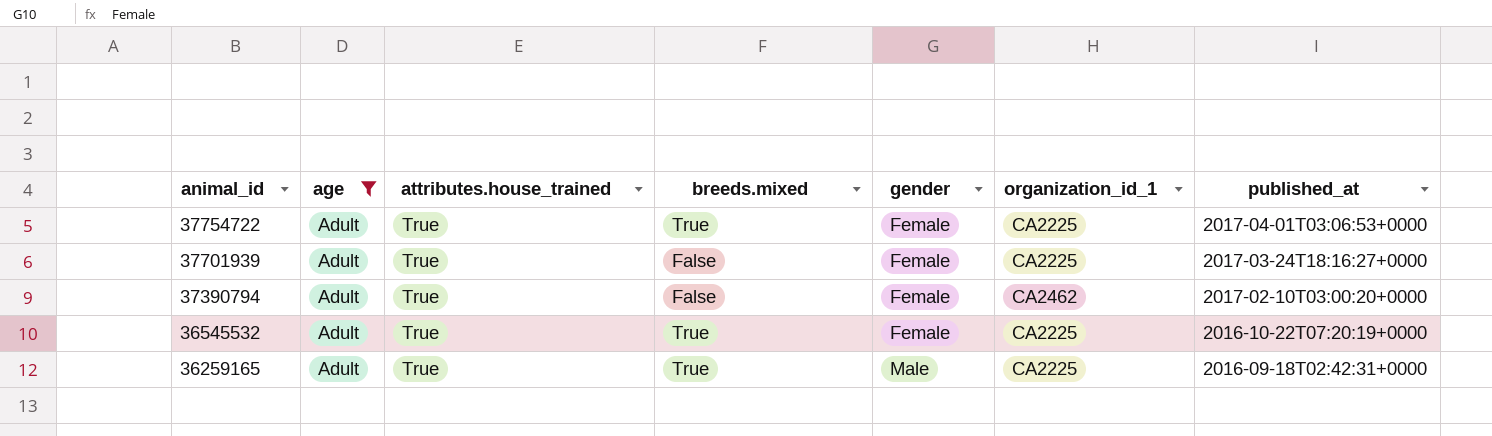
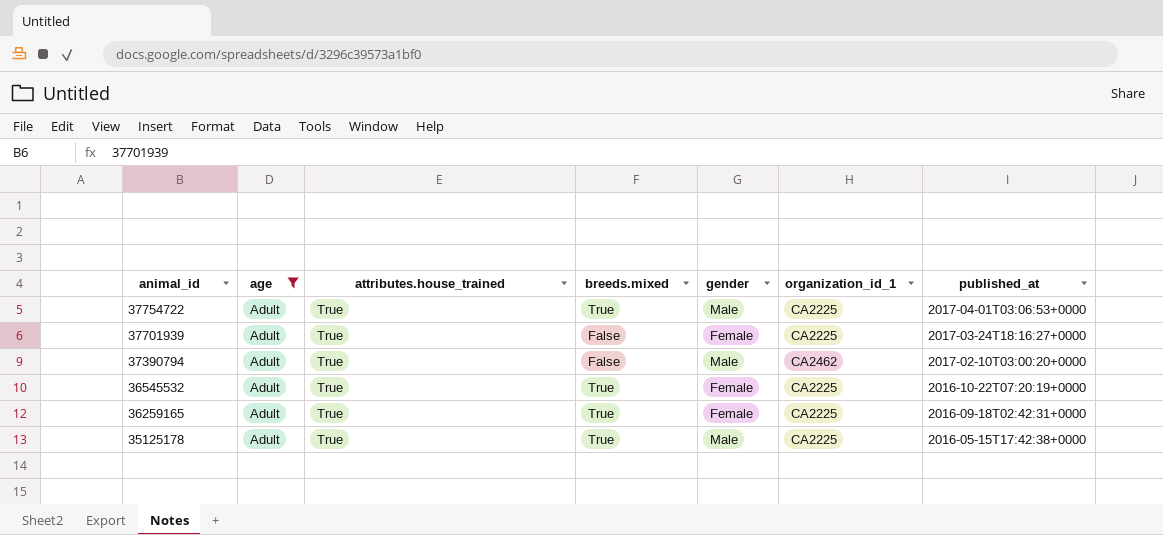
37754722 | gender: Female -> Male
37390794 | gender: Female -> Male
36259165 | gender: Male -> Female
row 35125178: none -> Adult | True | True | Male | CA2225 | 2016-05-15T17:42:38+0000

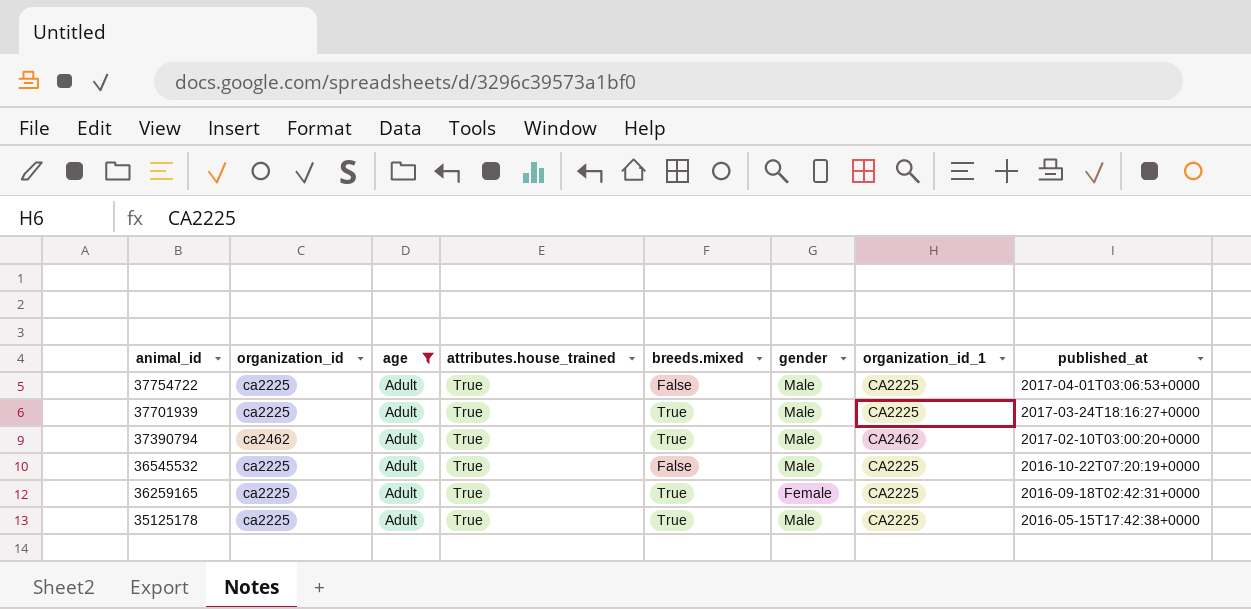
column organization_id | position: none -> 2
37754722 | breeds.mixed: True -> False
37701939 | breeds.mixed: False -> True
37701939 | gender: Female -> Male
37390794 | breeds.mixed: False -> True
36545532 | breeds.mixed: True -> False
36545532 | gender: Female -> Male

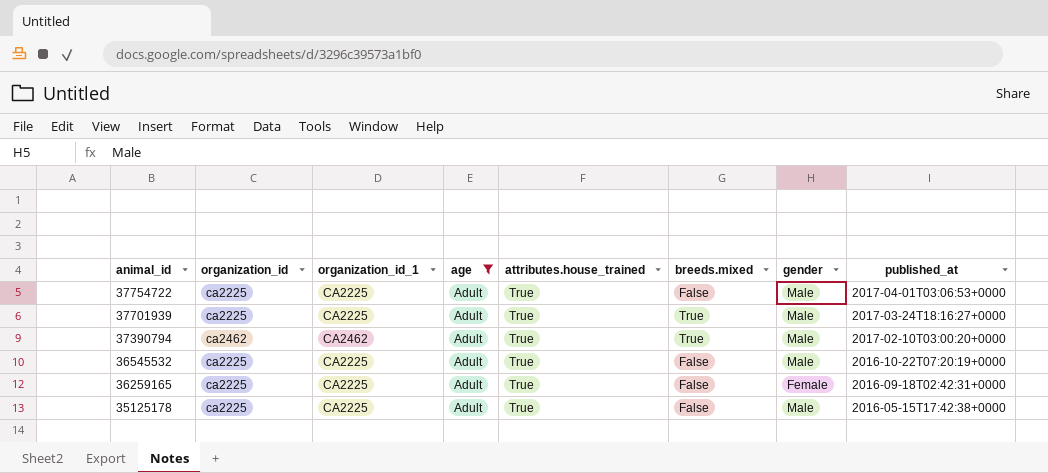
column organization_id_1 | position: 7 -> 3
36259165 | breeds.mixed: True -> False
35125178 | breeds.mixed: True -> False

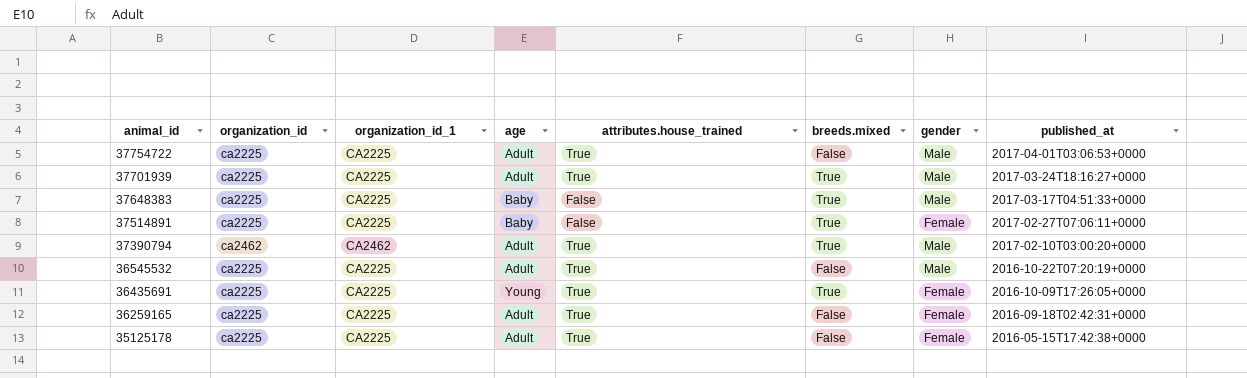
filter: age = Adult -> none
35125178 | gender: Male -> Female

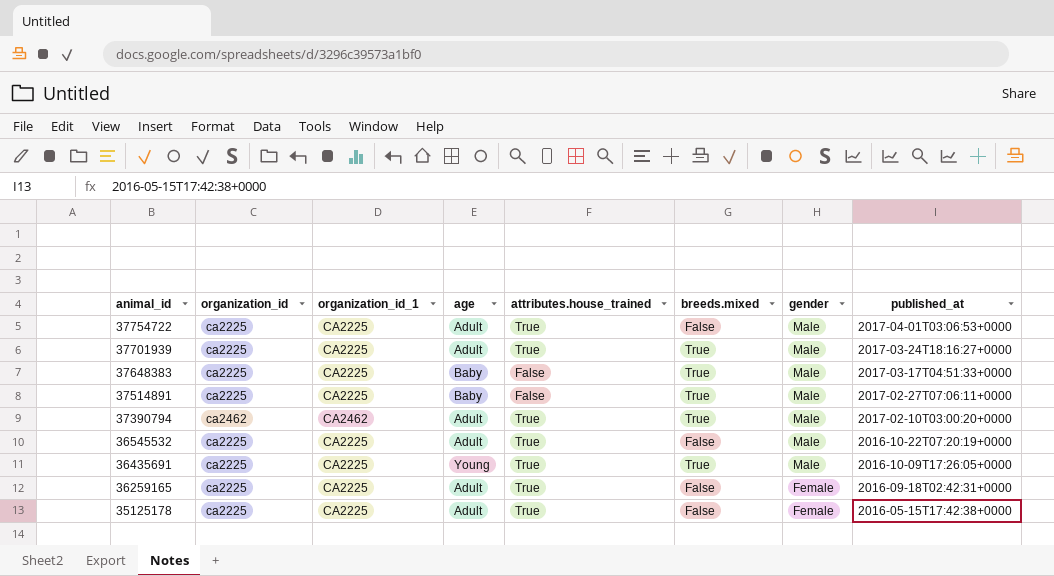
37514891 | gender: Female -> Male
36435691 | gender: Female -> Male

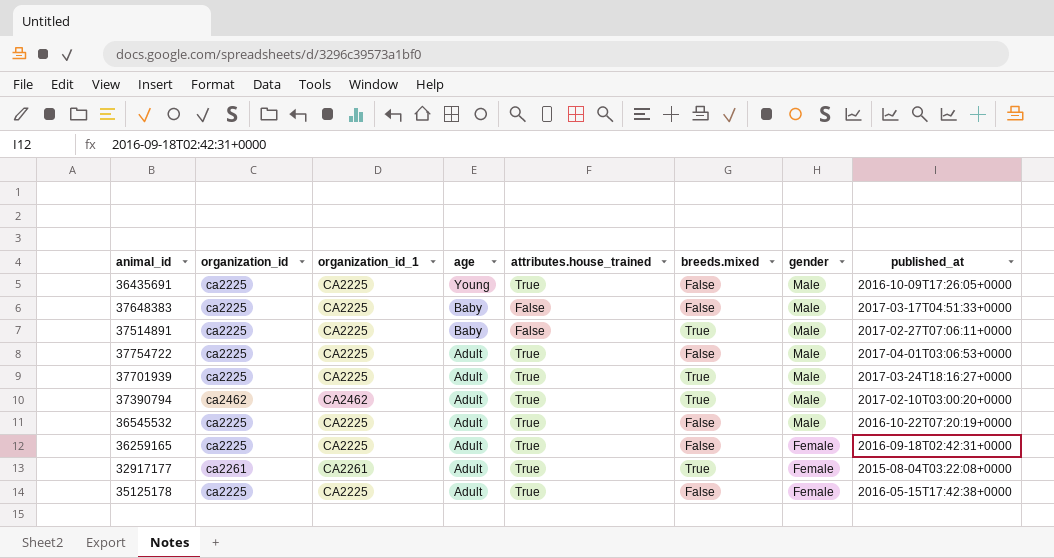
row order: animal_id descending -> age descending
36435691 | breeds.mixed: True -> False
37648383 | breeds.mixed: True -> False
row 32917177: none -> ca2261 | CA2261 | Adult | True | True | Female | 2015-08-04T03:22:08+0000

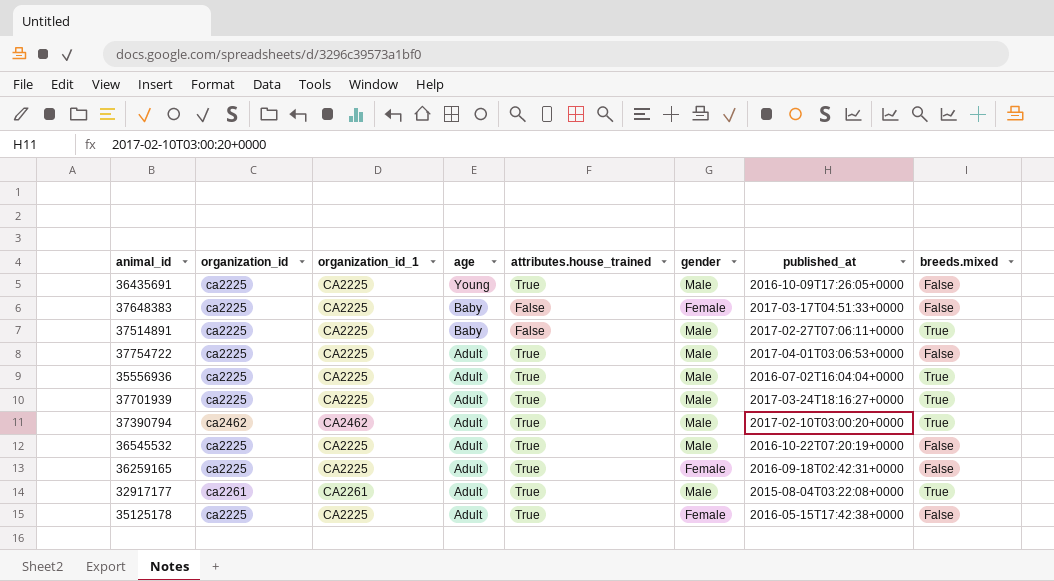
column breeds.mixed | position: 6 -> 8
37648383 | gender: Male -> Female
row 35556936: none -> ca2225 | CA2225 | Adult | True | Male | 2016-07-02T16:04:04+0000 | True
32917177 | gender: Female -> Male

